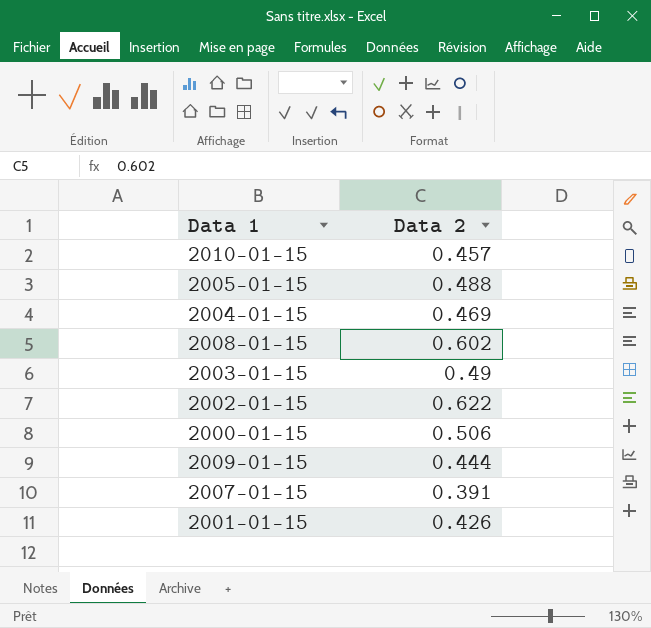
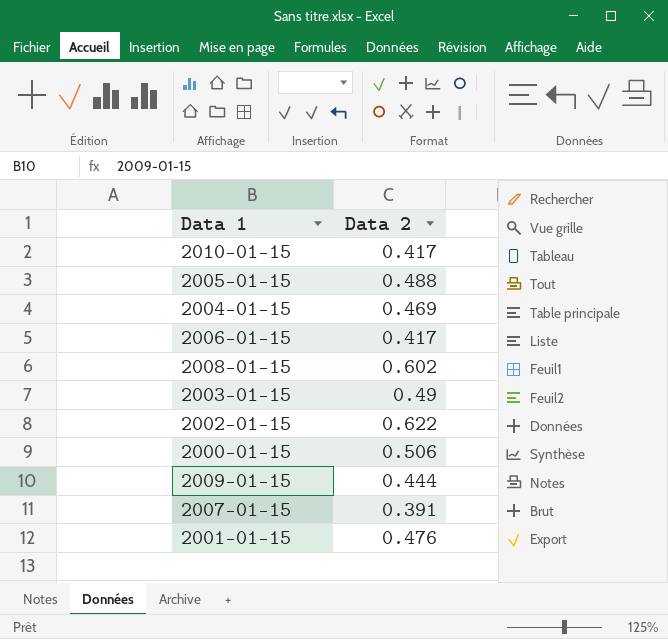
2010-01-15 | Data 2: 0.457 -> 0.417
row 2006-01-15: none -> 0.417
2001-01-15 | Data 2: 0.426 -> 0.476

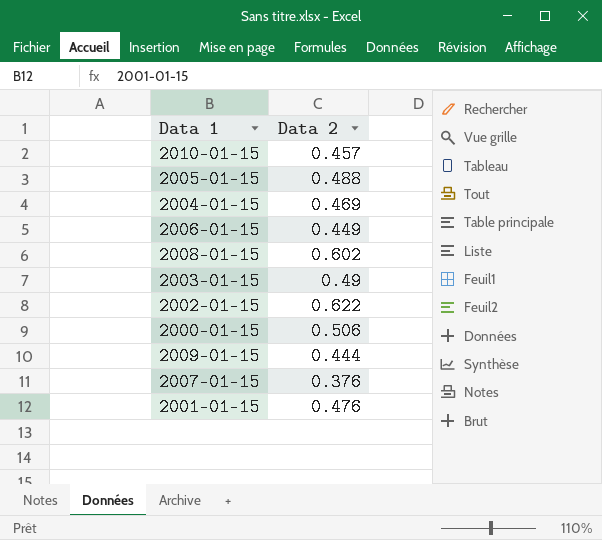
2010-01-15 | Data 2: 0.417 -> 0.457
2006-01-15 | Data 2: 0.417 -> 0.449
2007-01-15 | Data 2: 0.391 -> 0.376

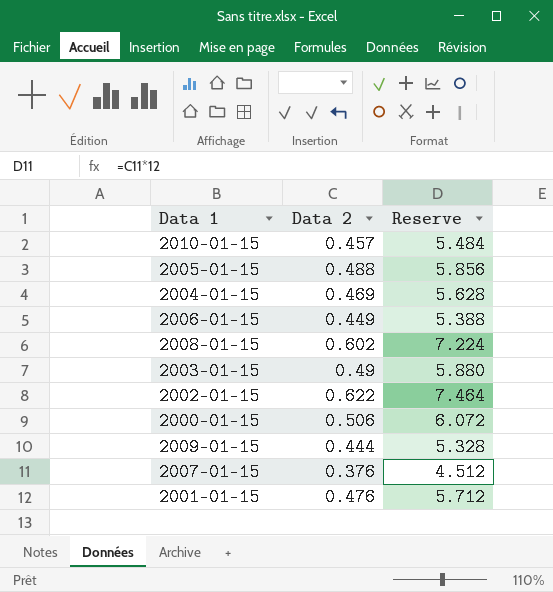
column Reserve | formula: none -> [Data 2] * 12

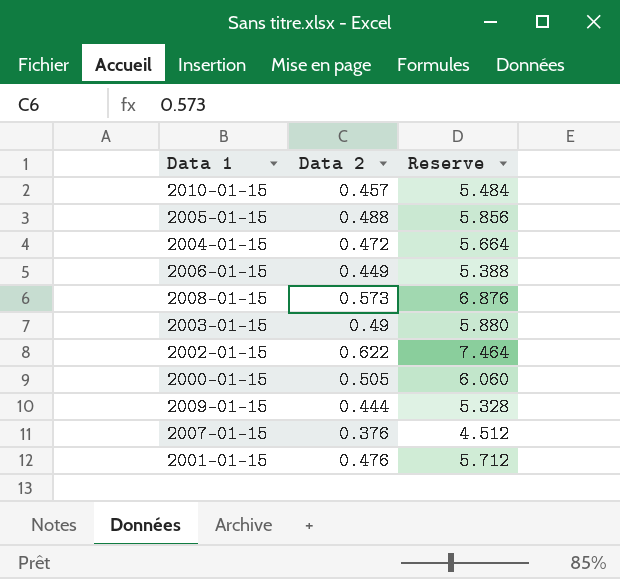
2004-01-15 | Data 2: 0.469 -> 0.472
2004-01-15 | Reserve: 5.628 -> 5.664
2008-01-15 | Data 2: 0.602 -> 0.573
2008-01-15 | Reserve: 7.224 -> 6.876
2000-01-15 | Data 2: 0.506 -> 0.505
2000-01-15 | Reserve: 6.072 -> 6.060

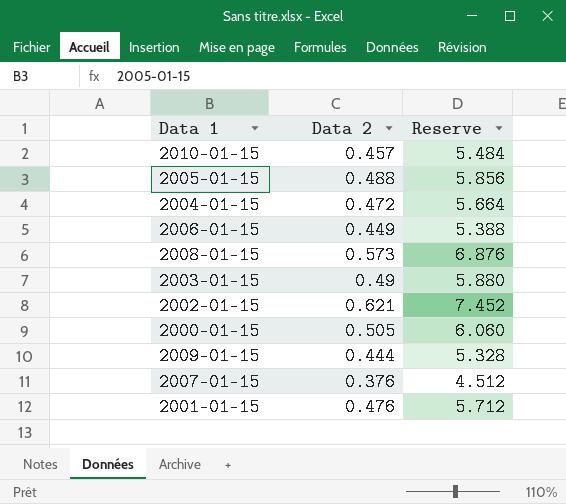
2002-01-15 | Data 2: 0.622 -> 0.621
2002-01-15 | Reserve: 7.464 -> 7.452

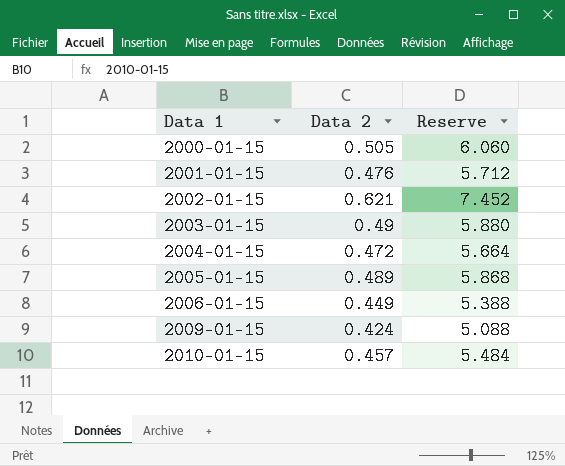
row order: none -> Data 1 ascending
row 2008-01-15: 0.573 | 6.876 -> none
row 2007-01-15: 0.376 | 4.512 -> none
2005-01-15 | Data 2: 0.488 -> 0.489
2005-01-15 | Reserve: 5.856 -> 5.868
2009-01-15 | Data 2: 0.444 -> 0.424
2009-01-15 | Reserve: 5.328 -> 5.088

